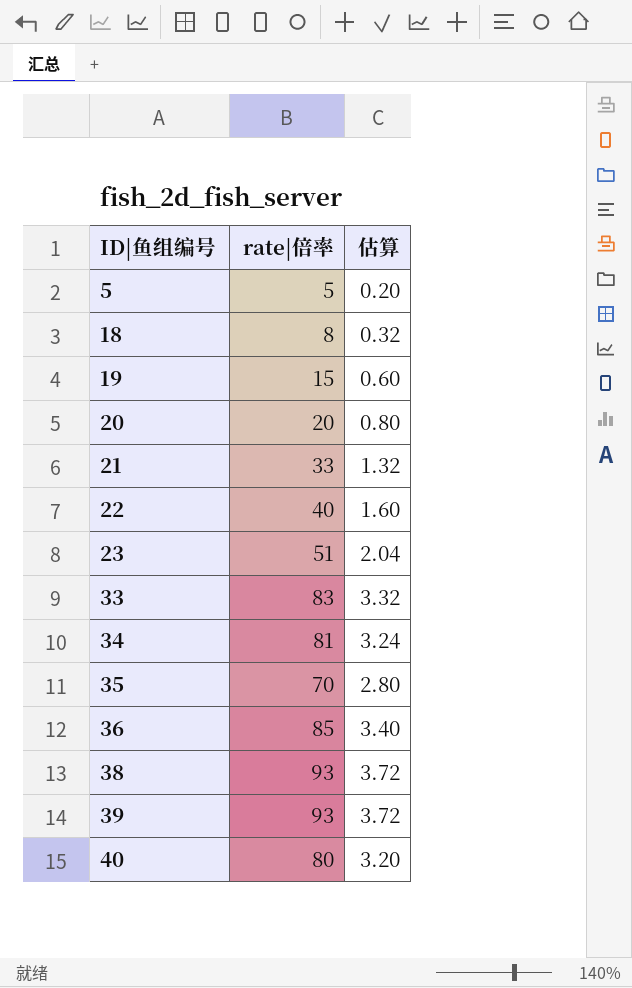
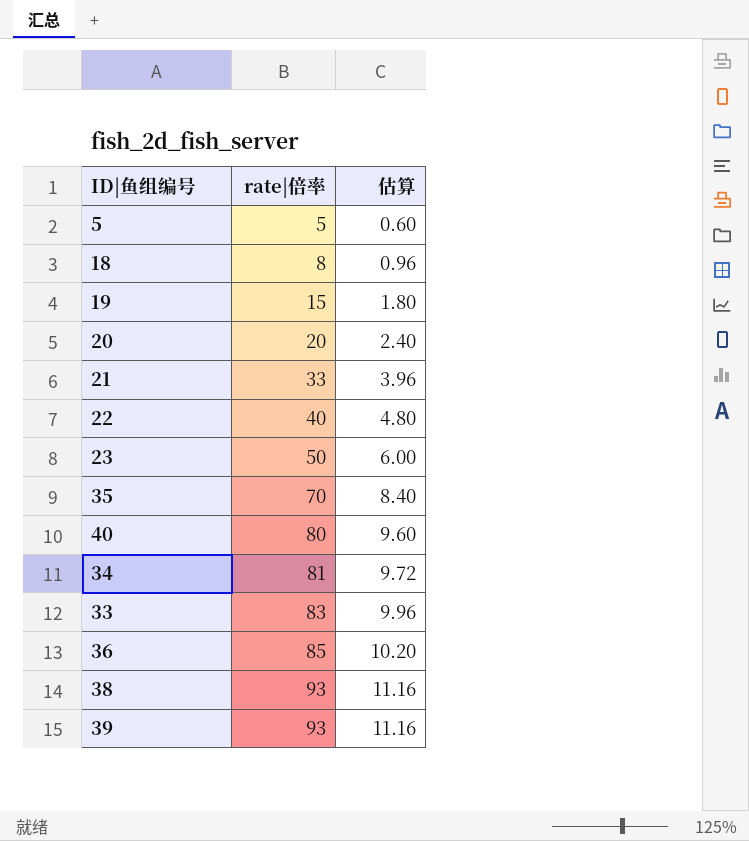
row order: ID|鱼组编号 ascending -> rate|倍率 ascending
column 估算 | formula: [rate|倍率] * 0.04 -> [rate|倍率] * 0.12
23 | rate|倍率: 51 -> 50

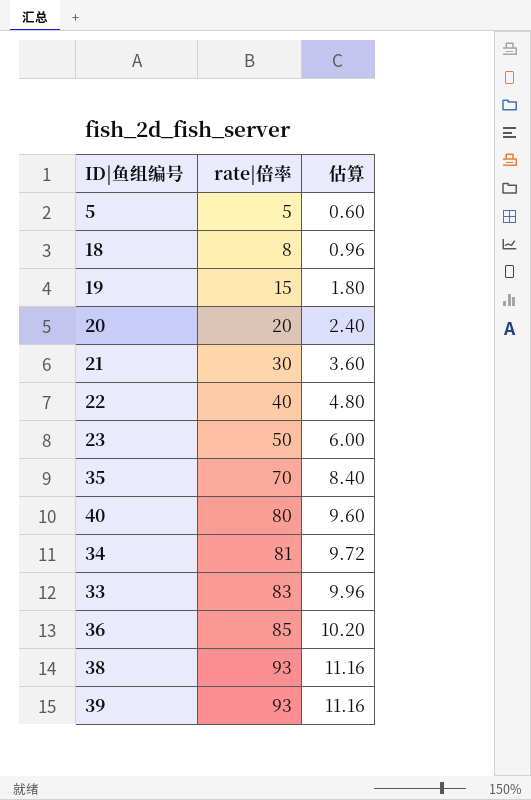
21 | rate|倍率: 33 -> 30
21 | 估算: 3.96 -> 3.60

